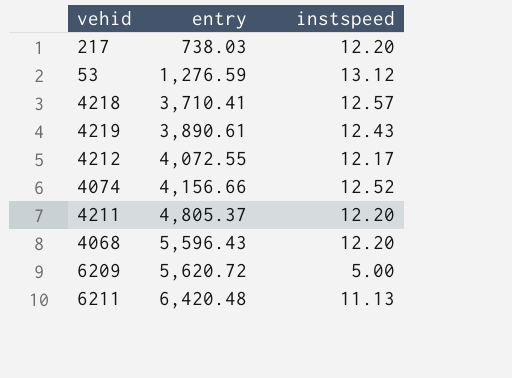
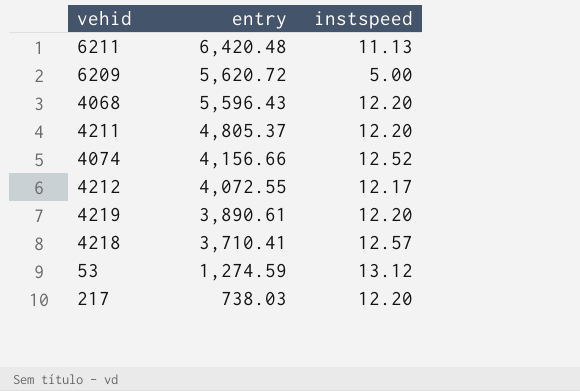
row order: entry ascending -> entry descending
4219 | instspeed: 12.43 -> 12.20
53 | entry: 1,276.59 -> 1,274.59

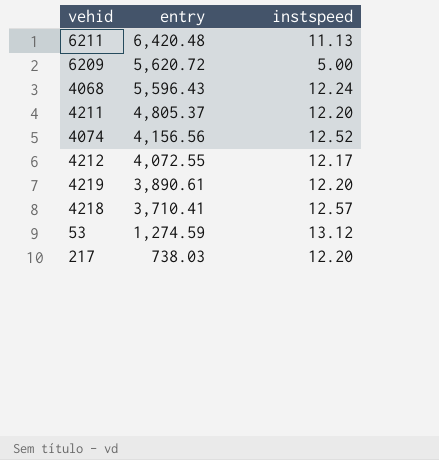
4068 | instspeed: 12.20 -> 12.24
4074 | entry: 4,156.66 -> 4,156.56

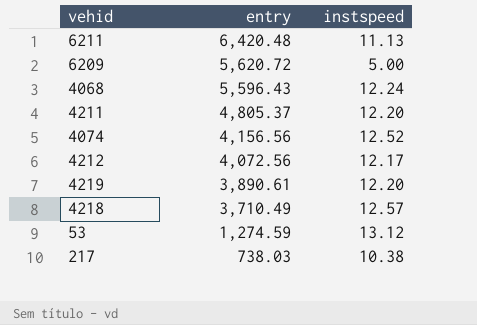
4212 | entry: 4,072.55 -> 4,072.56
4218 | entry: 3,710.41 -> 3,710.49
217 | instspeed: 12.20 -> 10.38

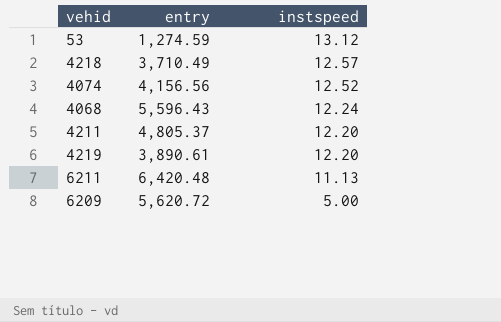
row order: entry descending -> instspeed descending
row 4212: 4,072.56 | 12.17 -> none
row 217: 738.03 | 10.38 -> none

